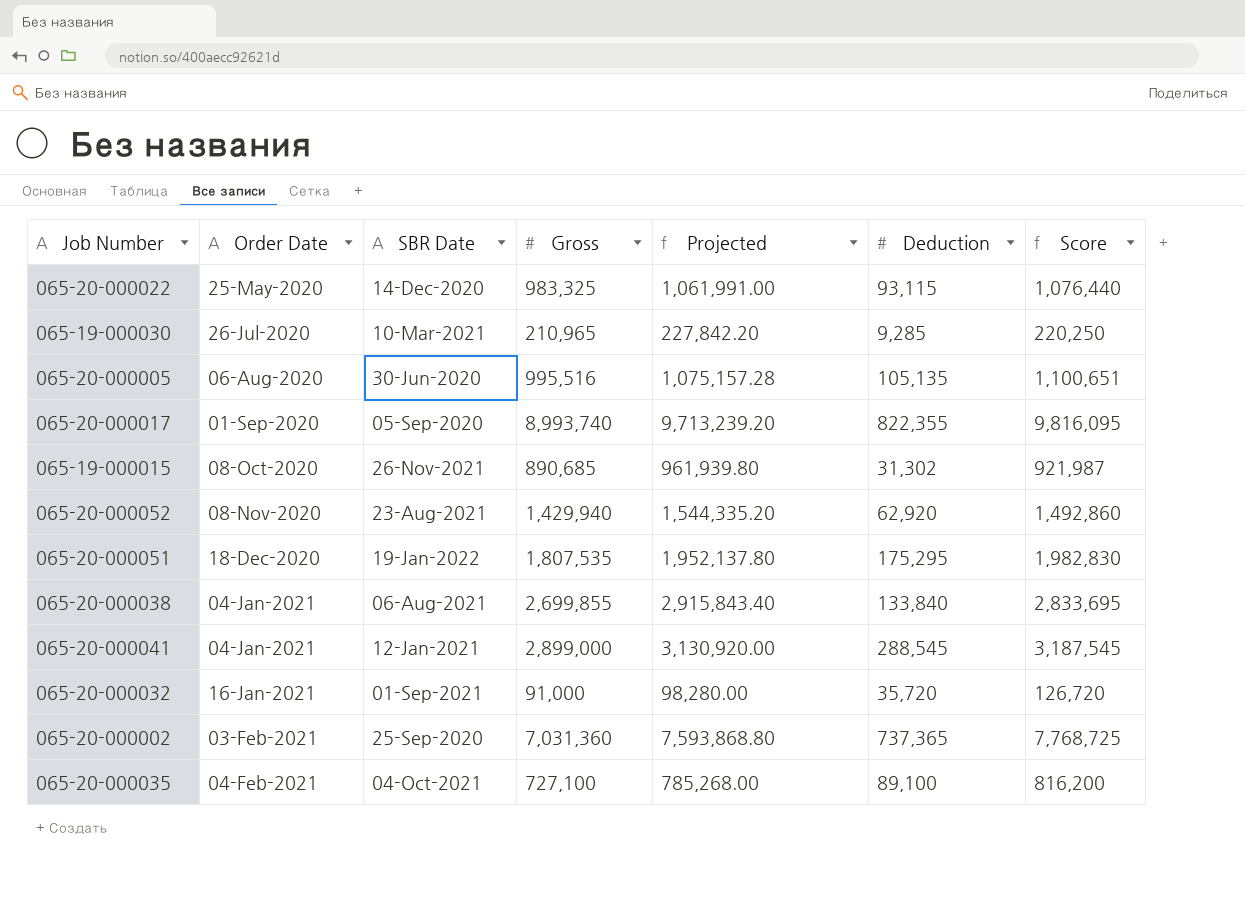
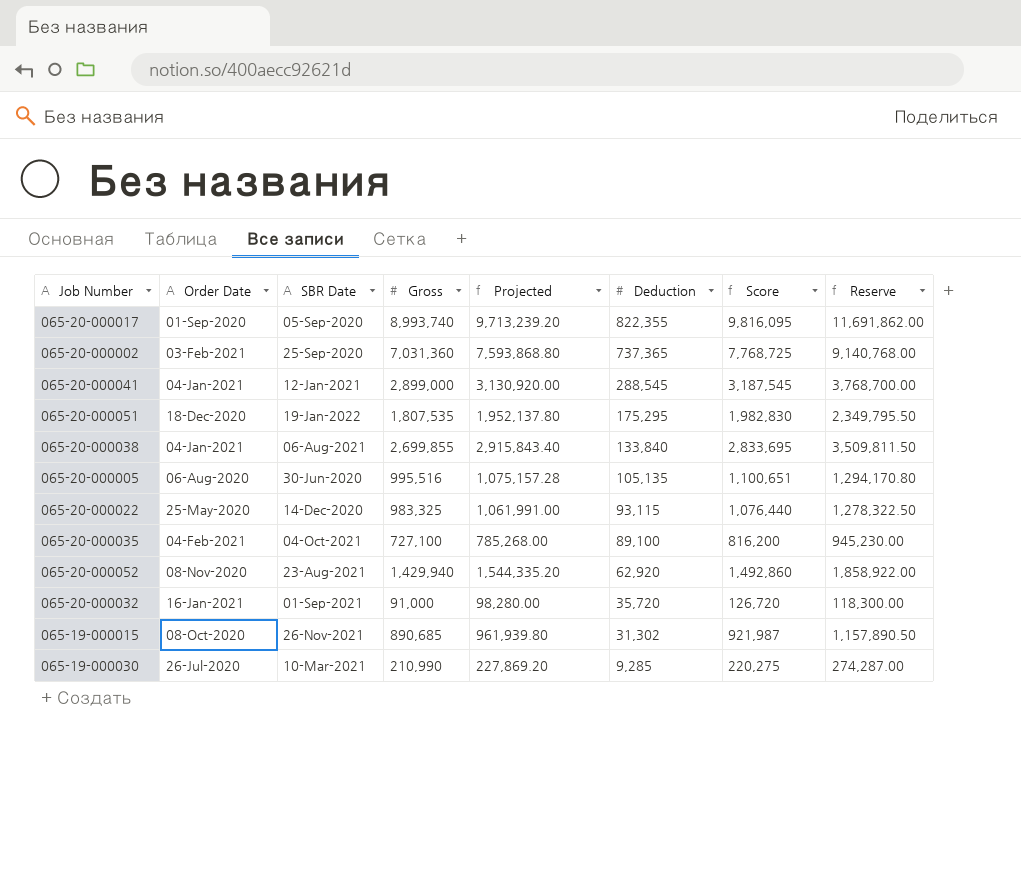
row order: Order Date ascending -> Deduction descending
column Reserve | formula: none -> [Gross] * 1.3
065-19-000030 | Gross: 210,965 -> 210,990
065-19-000030 | Projected: 227,842.20 -> 227,869.20
065-19-000030 | Score: 220,250 -> 220,275

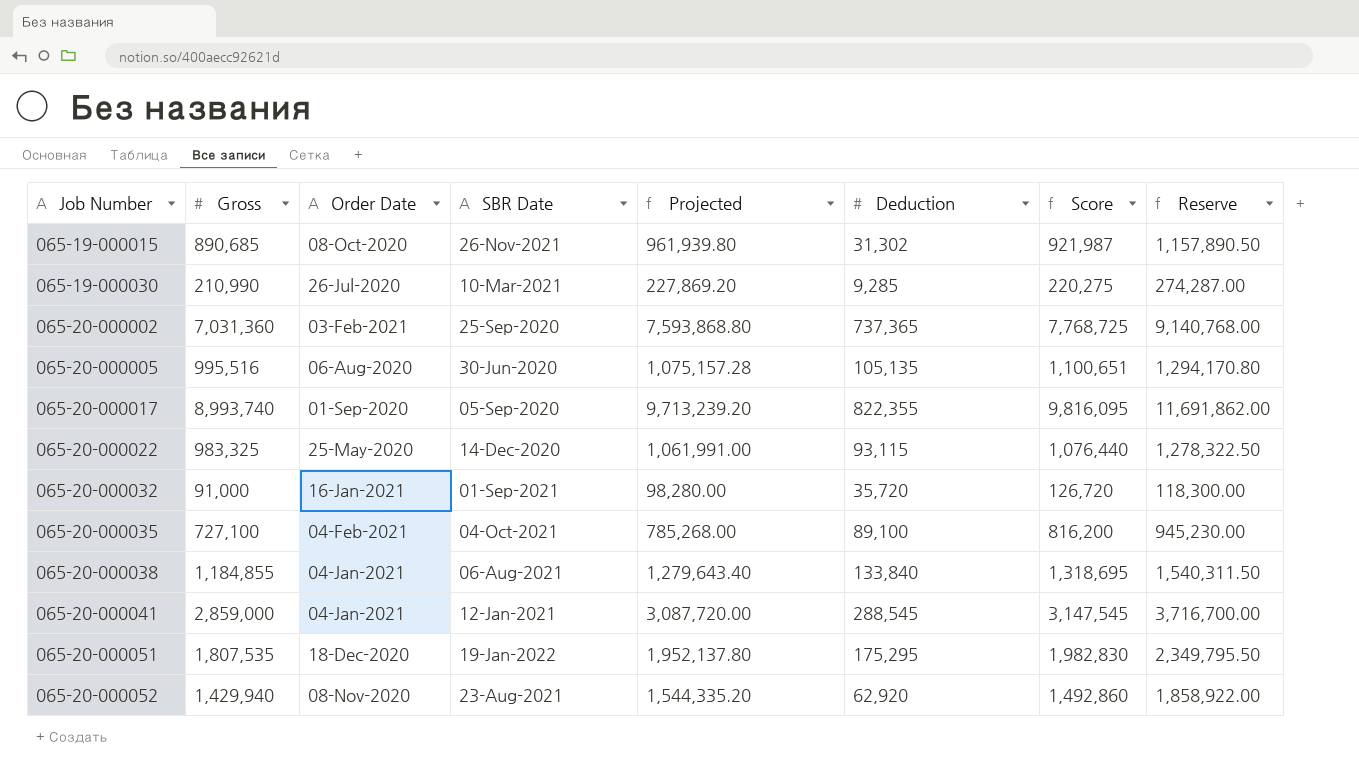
row order: Deduction descending -> Job Number ascending
column Gross | position: 4 -> 2
065-20-000038 | Gross: 2,699,855 -> 1,184,855
065-20-000038 | Projected: 2,915,843.40 -> 1,279,643.40
065-20-000038 | Score: 2,833,695 -> 1,318,695
065-20-000038 | Reserve: 3,509,811.50 -> 1,540,311.50
065-20-000041 | Gross: 2,899,000 -> 2,859,000
065-20-000041 | Projected: 3,130,920.00 -> 3,087,720.00
065-20-000041 | Score: 3,187,545 -> 3,147,545
065-20-000041 | Reserve: 3,768,700.00 -> 3,716,700.00

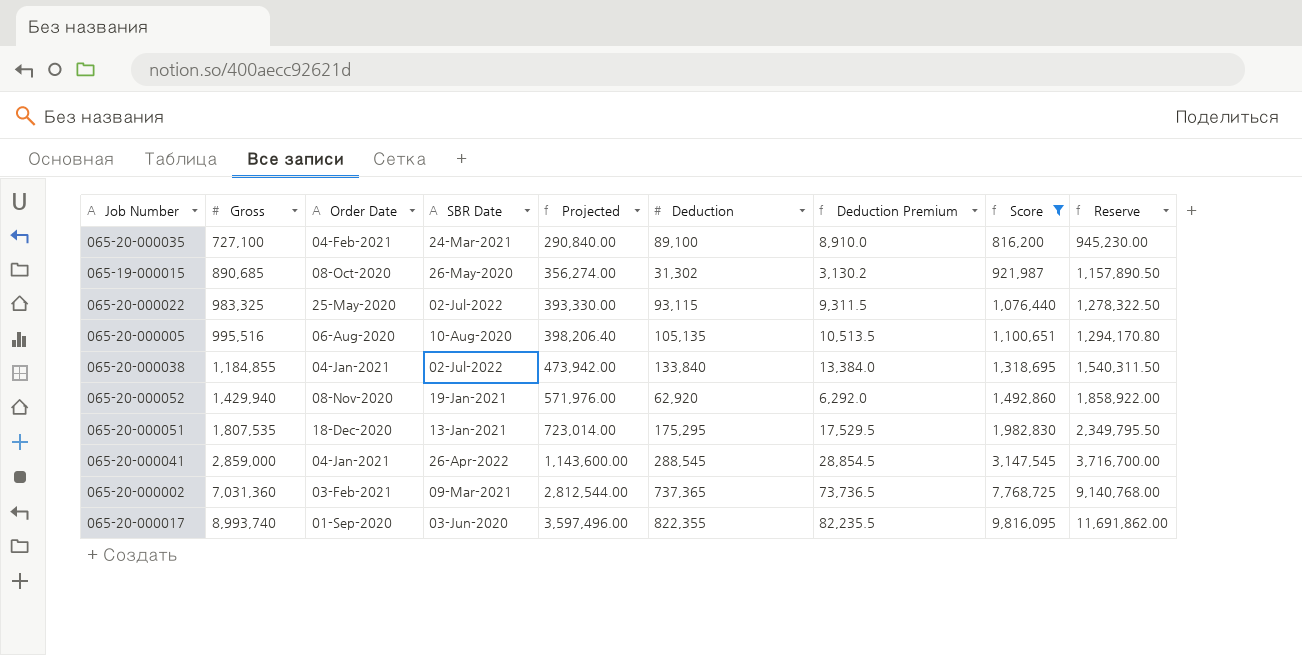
filter: none -> Score >= 816,200
row order: Job Number ascending -> Gross ascending
column Projected | formula: [Gross] * 1.08 -> [Gross] * 0.4
column Deduction Premium | formula: none -> [Deduction] * 0.1
065-20-000035 | SBR Date: 04-Oct-2021 -> 24-Mar-2021
065-19-000015 | SBR Date: 26-Nov-2021 -> 26-May-2020
065-20-000022 | SBR Date: 14-Dec-2020 -> 02-Jul-2022
065-20-000005 | SBR Date: 30-Jun-2020 -> 10-Aug-2020
065-20-000038 | SBR Date: 06-Aug-2021 -> 02-Jul-2022
065-20-000052 | SBR Date: 23-Aug-2021 -> 19-Jan-2021
065-20-000051 | SBR Date: 19-Jan-2022 -> 13-Jan-2021
065-20-000041 | SBR Date: 12-Jan-2021 -> 26-Apr-2022
065-20-000002 | SBR Date: 25-Sep-2020 -> 09-Mar-2021
065-20-000017 | SBR Date: 05-Sep-2020 -> 03-Jun-2020

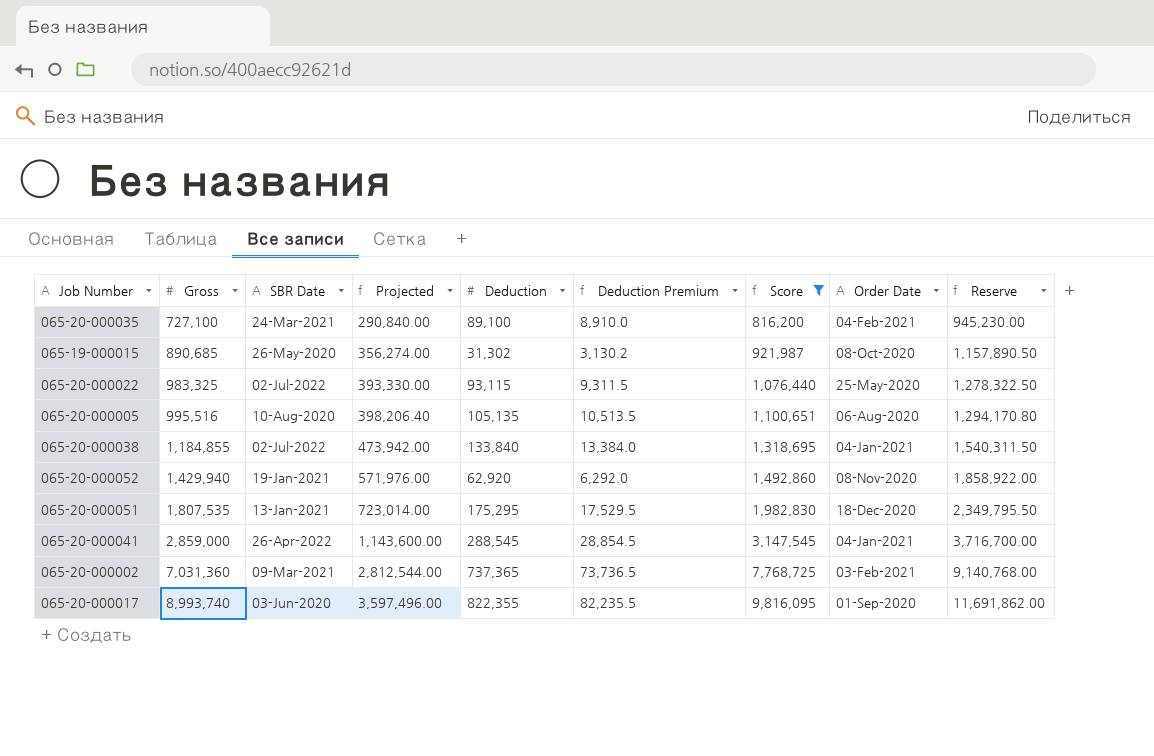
column Order Date | position: 3 -> 8

